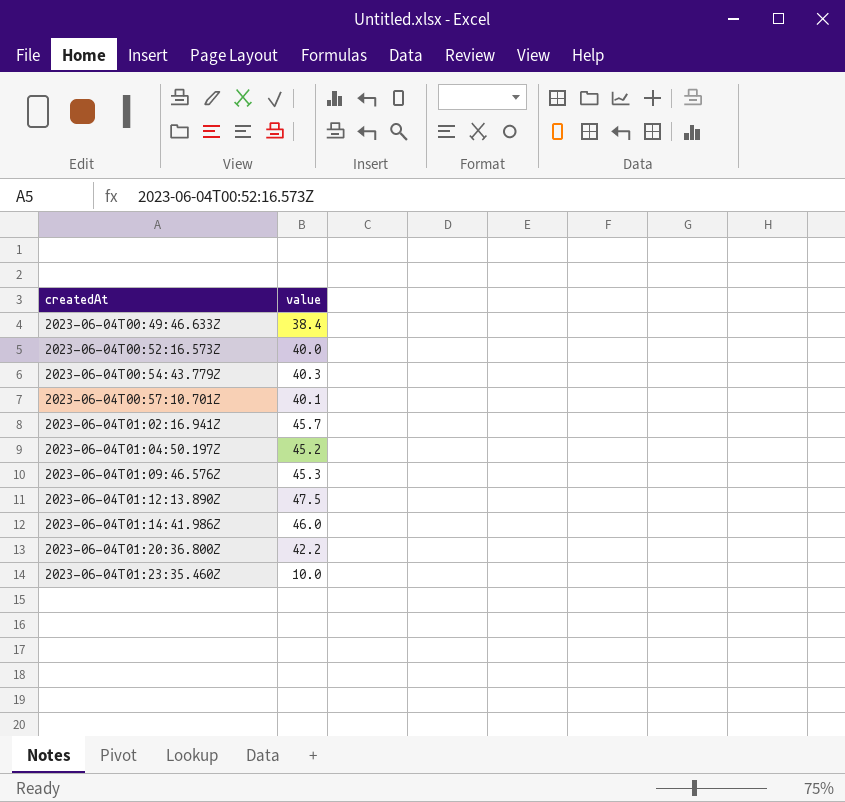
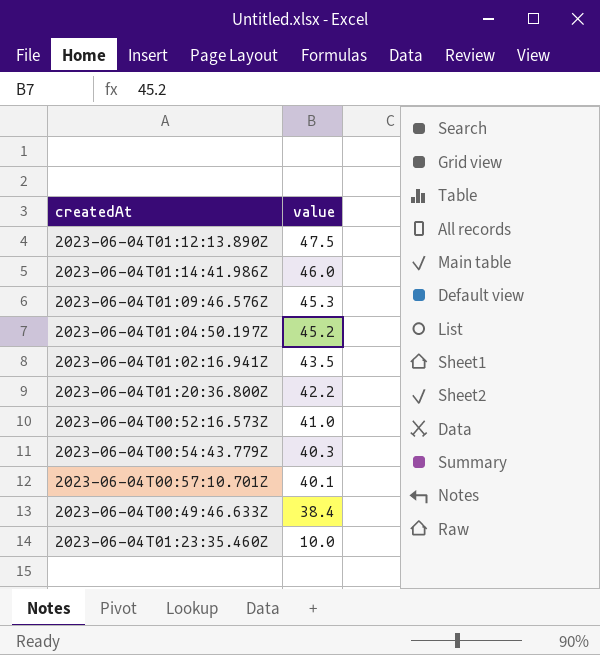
row order: createdAt ascending -> value descending
2023-06-04T01:02:16.941Z | value: 45.7 -> 43.5
2023-06-04T00:52:16.573Z | value: 40.0 -> 41.0

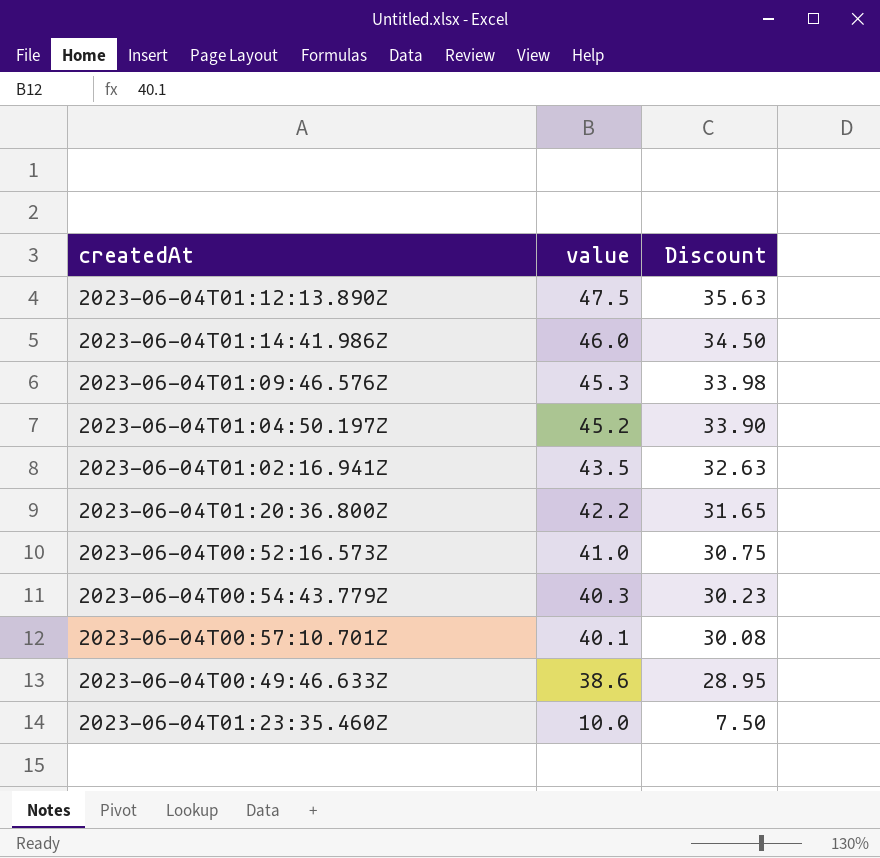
column Discount | formula: none -> [value] * 0.75
2023-06-04T00:49:46.633Z | value: 38.4 -> 38.6

